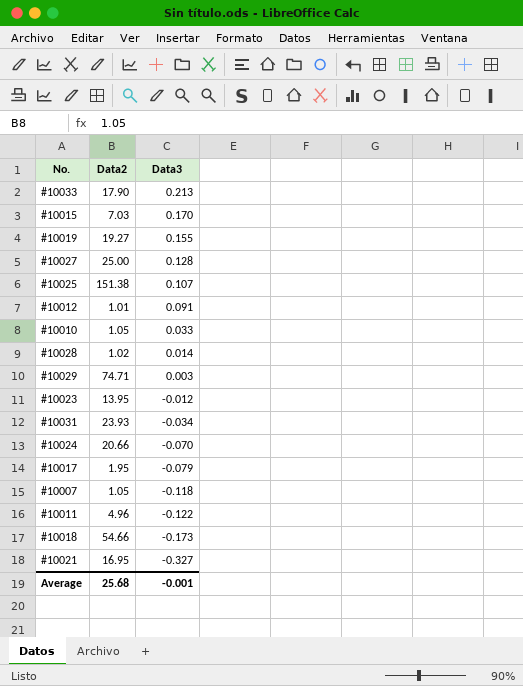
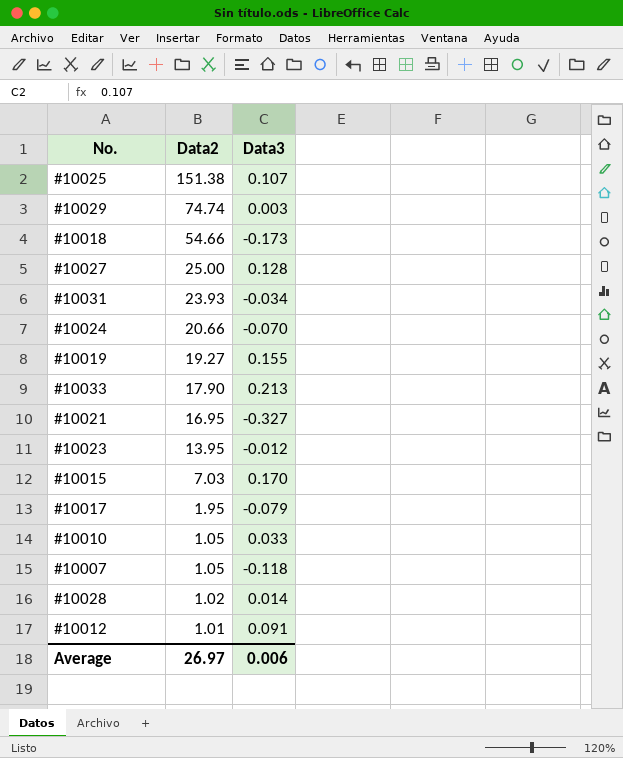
row order: Data3 descending -> Data2 descending
row #10011: 4.96 | -0.122 -> none
#10029 | Data2: 74.71 -> 74.74
Average | Data2: 25.68 -> 26.97
Average | Data3: -0.001 -> 0.006

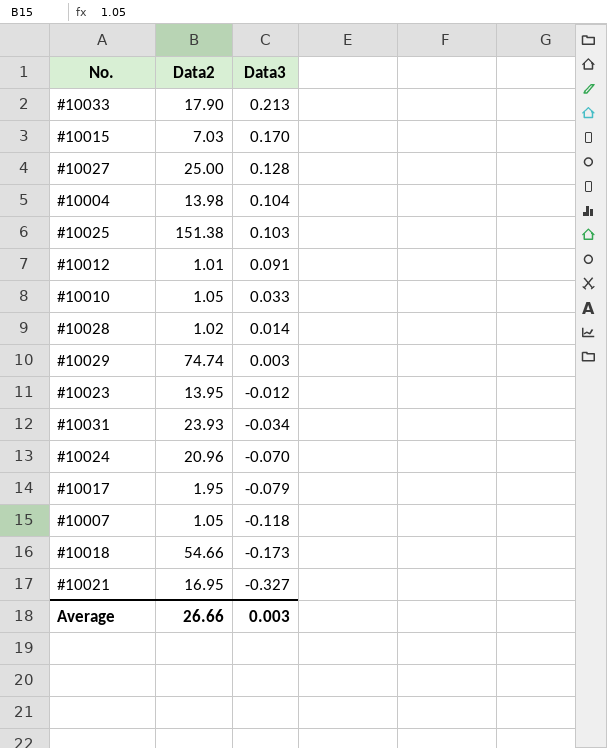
row order: Data2 descending -> Data3 descending
row #10019: 19.27 | 0.155 -> none
row #10004: none -> 13.98 | 0.104
#10025 | Data3: 0.107 -> 0.103
#10024 | Data2: 20.66 -> 20.96
Average | Data2: 26.97 -> 26.66
Average | Data3: 0.006 -> 0.003

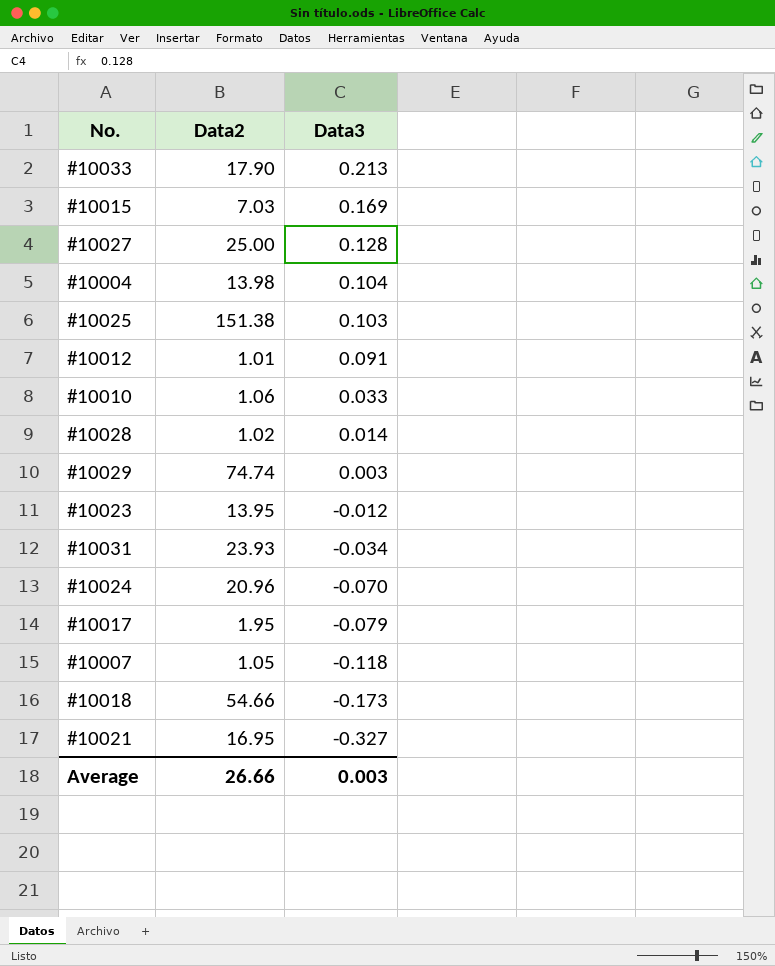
#10015 | Data3: 0.170 -> 0.169
#10010 | Data2: 1.05 -> 1.06

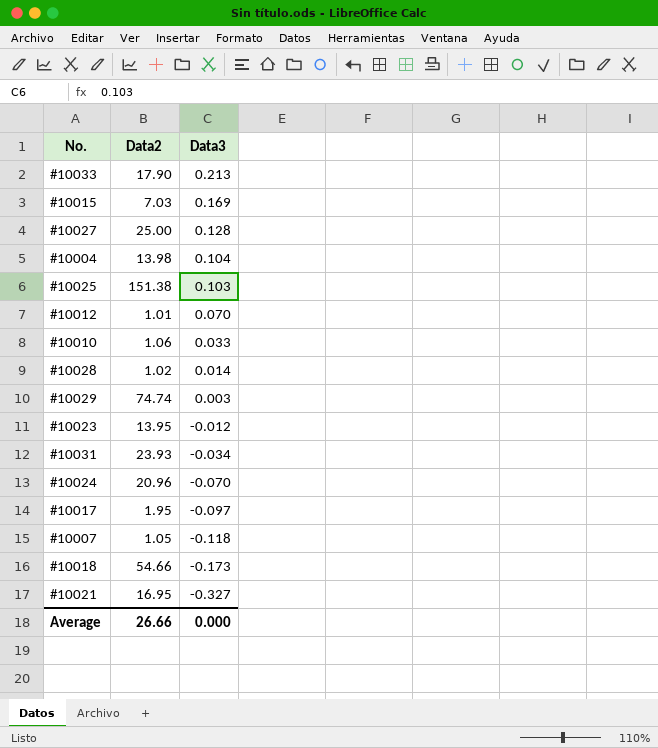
#10012 | Data3: 0.091 -> 0.070
#10017 | Data3: -0.079 -> -0.097
Average | Data3: 0.003 -> 0.000

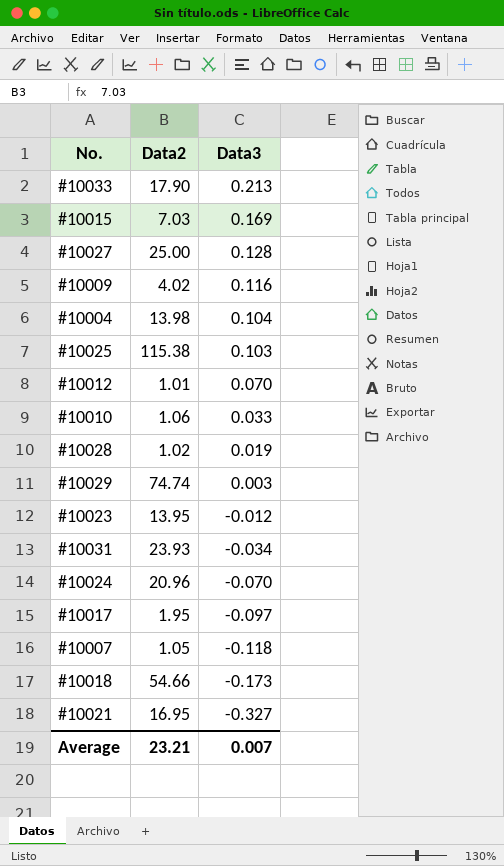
row #10009: none -> 4.02 | 0.116
#10025 | Data2: 151.38 -> 115.38
#10028 | Data3: 0.014 -> 0.019
Average | Data2: 26.66 -> 23.21
Average | Data3: 0.000 -> 0.007

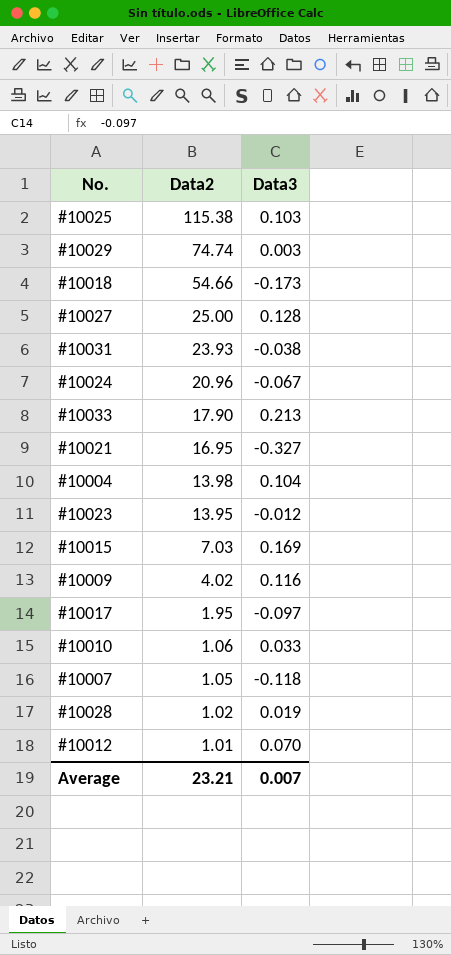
row order: Data3 descending -> Data2 descending
#10031 | Data3: -0.034 -> -0.038
#10024 | Data3: -0.070 -> -0.067

